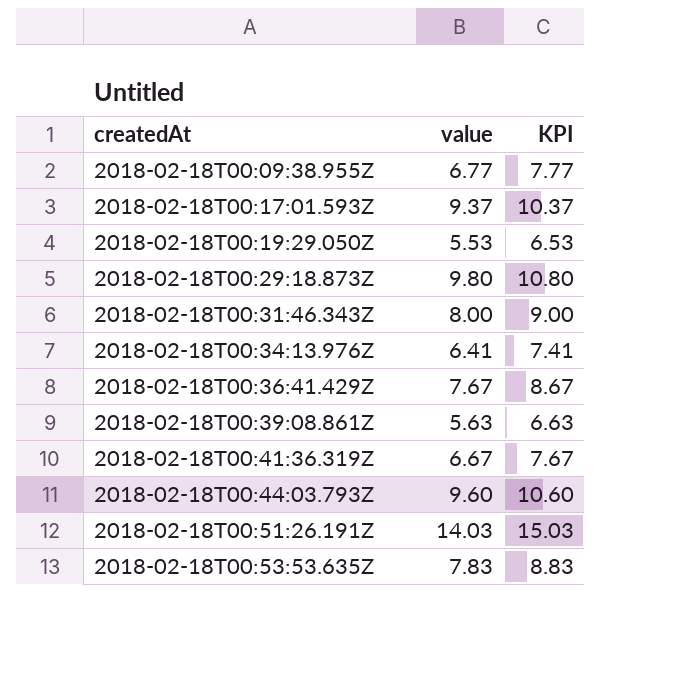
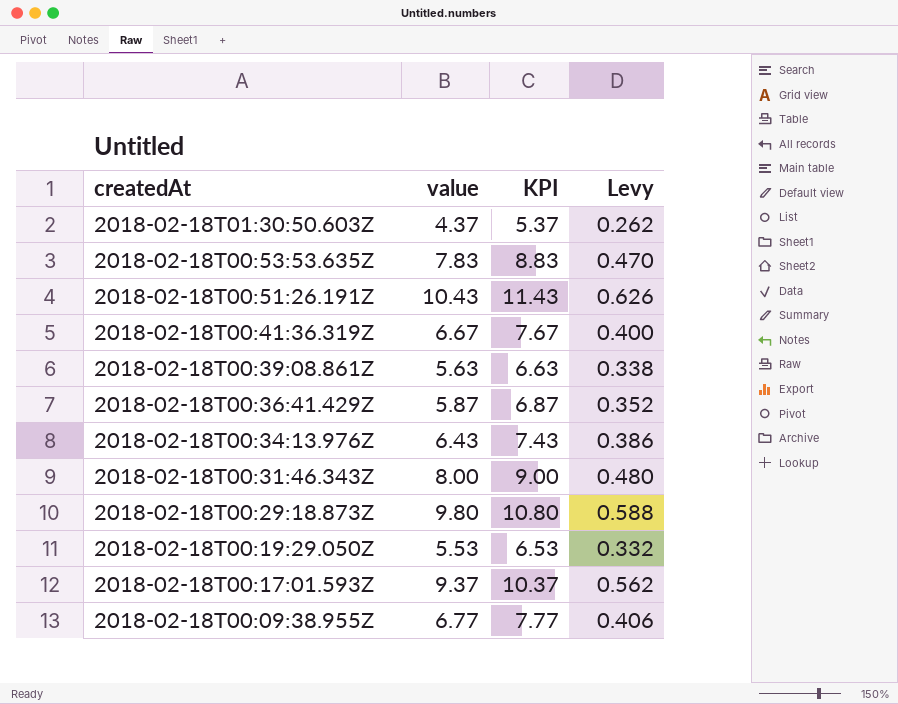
row order: createdAt ascending -> createdAt descending
column Levy | formula: none -> [value] * 0.06
row 2018-02-18T00:44:03.793Z: 9.60 | 10.60 -> none
row 2018-02-18T01:30:50.603Z: none -> 4.37 | 5.37 | 0.262
2018-02-18T00:51:26.191Z | value: 14.03 -> 10.43
2018-02-18T00:51:26.191Z | KPI: 15.03 -> 11.43
2018-02-18T00:36:41.429Z | value: 7.67 -> 5.87
2018-02-18T00:36:41.429Z | KPI: 8.67 -> 6.87
2018-02-18T00:34:13.976Z | value: 6.41 -> 6.43
2018-02-18T00:34:13.976Z | KPI: 7.41 -> 7.43

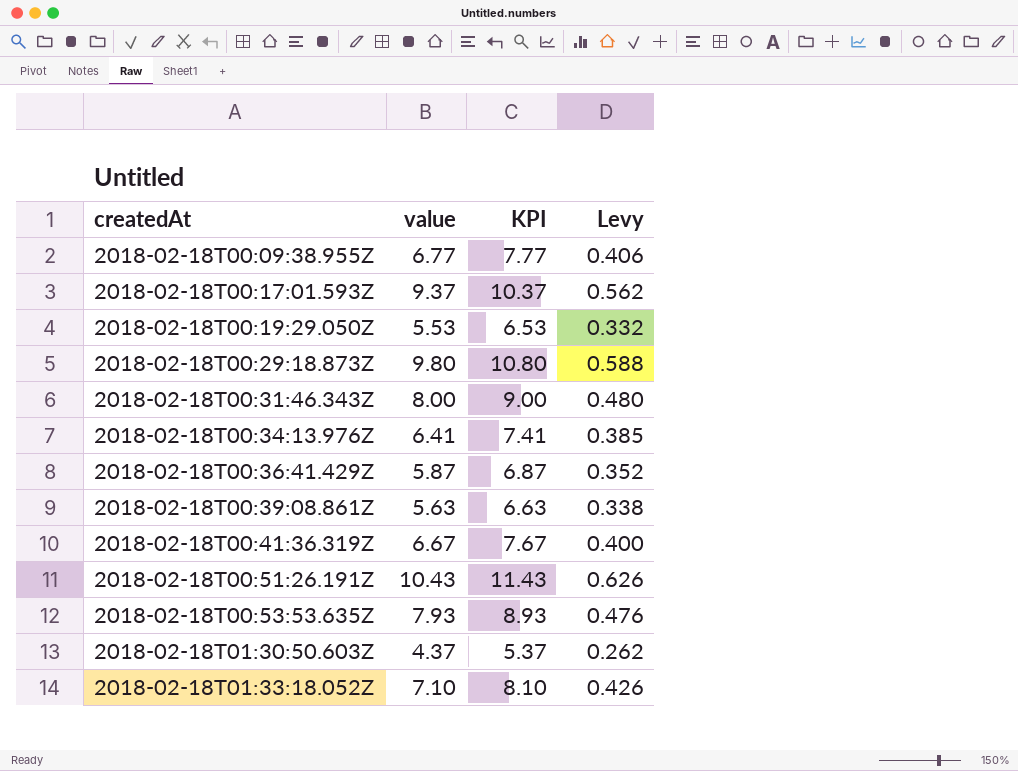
row order: createdAt descending -> createdAt ascending
2018-02-18T00:34:13.976Z | value: 6.43 -> 6.41
2018-02-18T00:34:13.976Z | KPI: 7.43 -> 7.41
2018-02-18T00:34:13.976Z | Levy: 0.386 -> 0.385
2018-02-18T00:53:53.635Z | value: 7.83 -> 7.93
2018-02-18T00:53:53.635Z | KPI: 8.83 -> 8.93
2018-02-18T00:53:53.635Z | Levy: 0.470 -> 0.476
row 2018-02-18T01:33:18.052Z: none -> 7.10 | 8.10 | 0.426

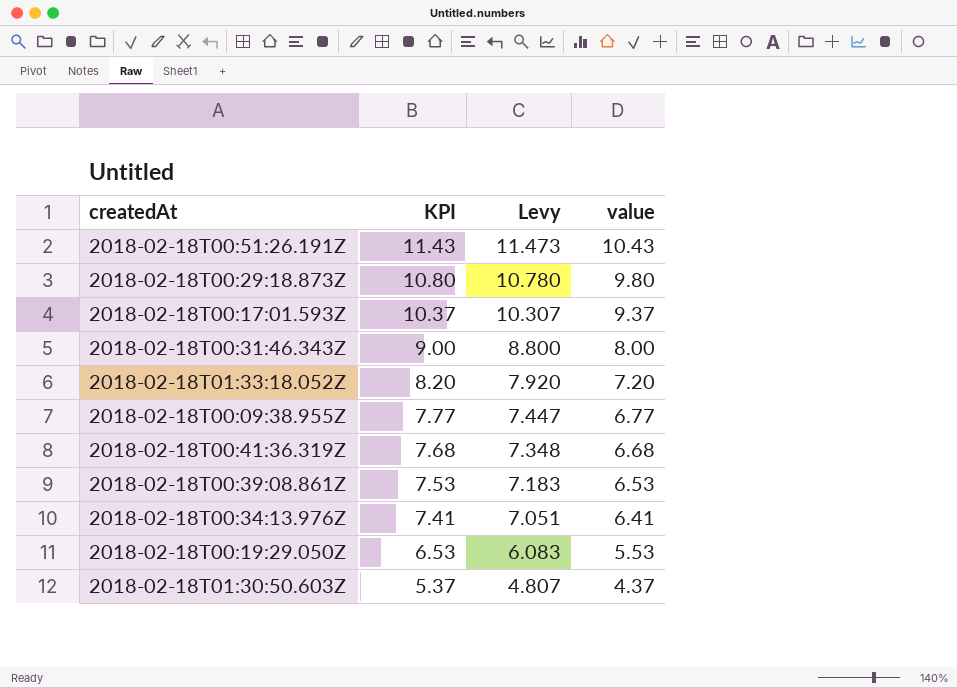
row order: createdAt ascending -> KPI descending
column Levy | formula: [value] * 0.06 -> [value] * 1.1
column value | position: 2 -> 4
row 2018-02-18T00:36:41.429Z: 5.87 | 6.87 | 0.352 -> none
row 2018-02-18T00:53:53.635Z: 7.93 | 8.93 | 0.476 -> none
2018-02-18T01:33:18.052Z | KPI: 8.10 -> 8.20
2018-02-18T01:33:18.052Z | value: 7.10 -> 7.20
2018-02-18T00:41:36.319Z | KPI: 7.67 -> 7.68
2018-02-18T00:41:36.319Z | value: 6.67 -> 6.68
2018-02-18T00:39:08.861Z | KPI: 6.63 -> 7.53
2018-02-18T00:39:08.861Z | value: 5.63 -> 6.53

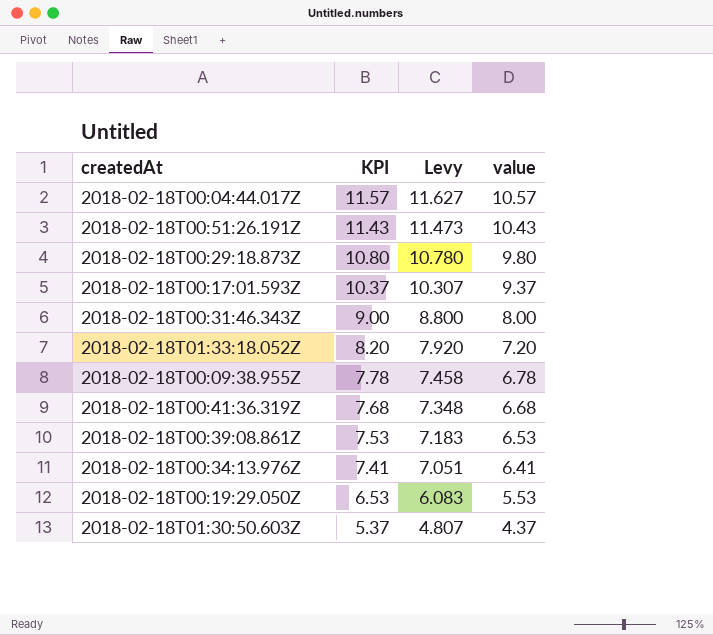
row 2018-02-18T00:04:44.017Z: none -> 11.57 | 11.627 | 10.57
2018-02-18T00:09:38.955Z | KPI: 7.77 -> 7.78
2018-02-18T00:09:38.955Z | Levy: 7.447 -> 7.458
2018-02-18T00:09:38.955Z | value: 6.77 -> 6.78

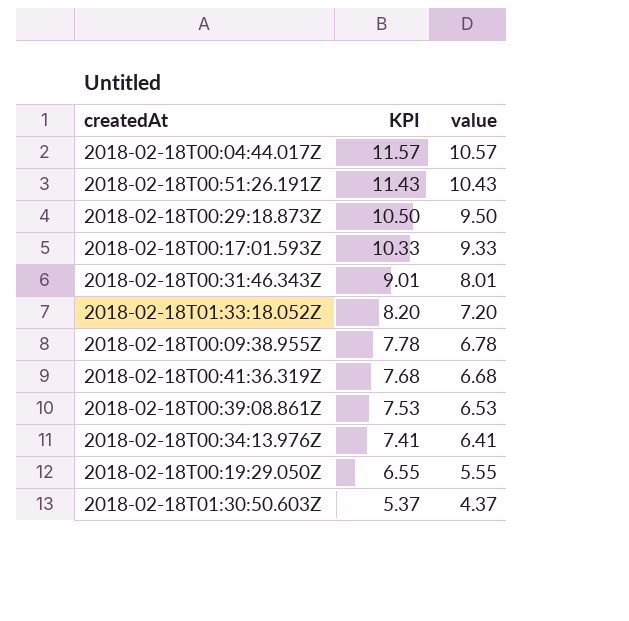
column Levy | formula: [value] * 1.1 -> none
2018-02-18T00:29:18.873Z | KPI: 10.80 -> 10.50
2018-02-18T00:29:18.873Z | value: 9.80 -> 9.50
2018-02-18T00:17:01.593Z | KPI: 10.37 -> 10.33
2018-02-18T00:17:01.593Z | value: 9.37 -> 9.33
2018-02-18T00:31:46.343Z | KPI: 9.00 -> 9.01
2018-02-18T00:31:46.343Z | value: 8.00 -> 8.01
2018-02-18T00:19:29.050Z | KPI: 6.53 -> 6.55
2018-02-18T00:19:29.050Z | value: 5.53 -> 5.55

